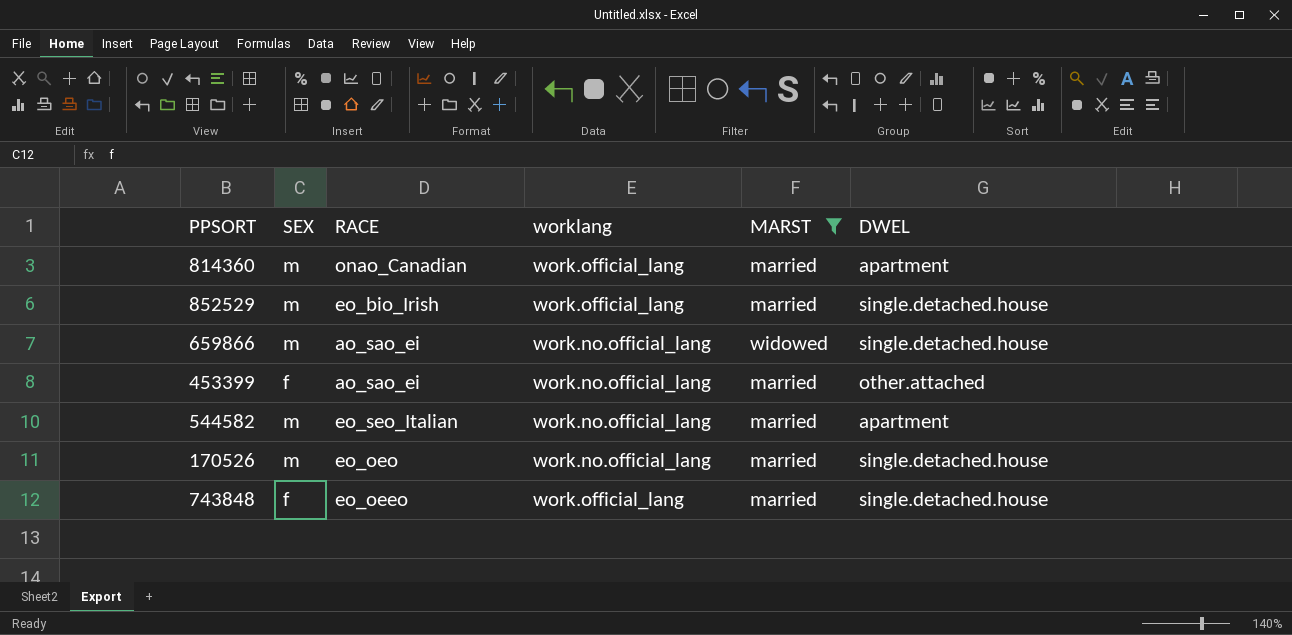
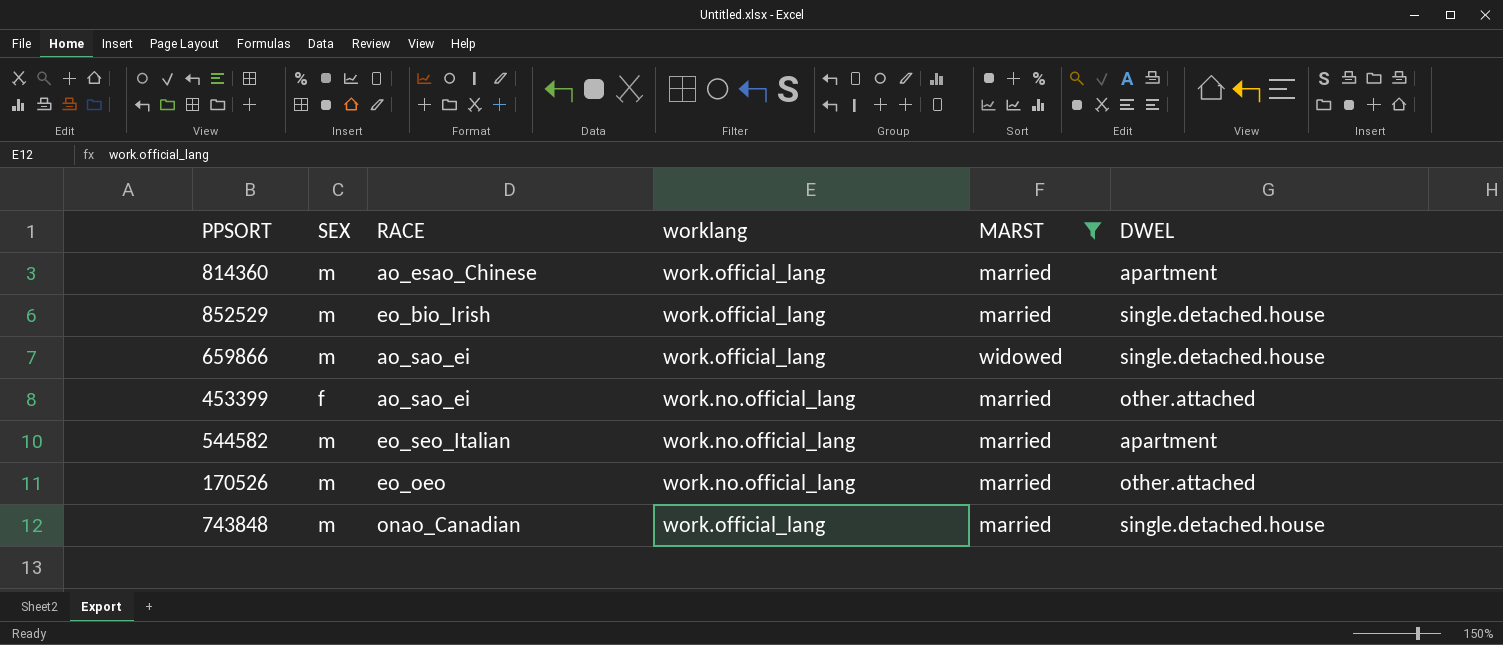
814360 | RACE: onao_Canadian -> ao_esao_Chinese
659866 | worklang: work.no.official_lang -> work.official_lang
170526 | DWEL: single.detached.house -> other.attached
743848 | SEX: f -> m
743848 | RACE: eo_oeeo -> onao_Canadian

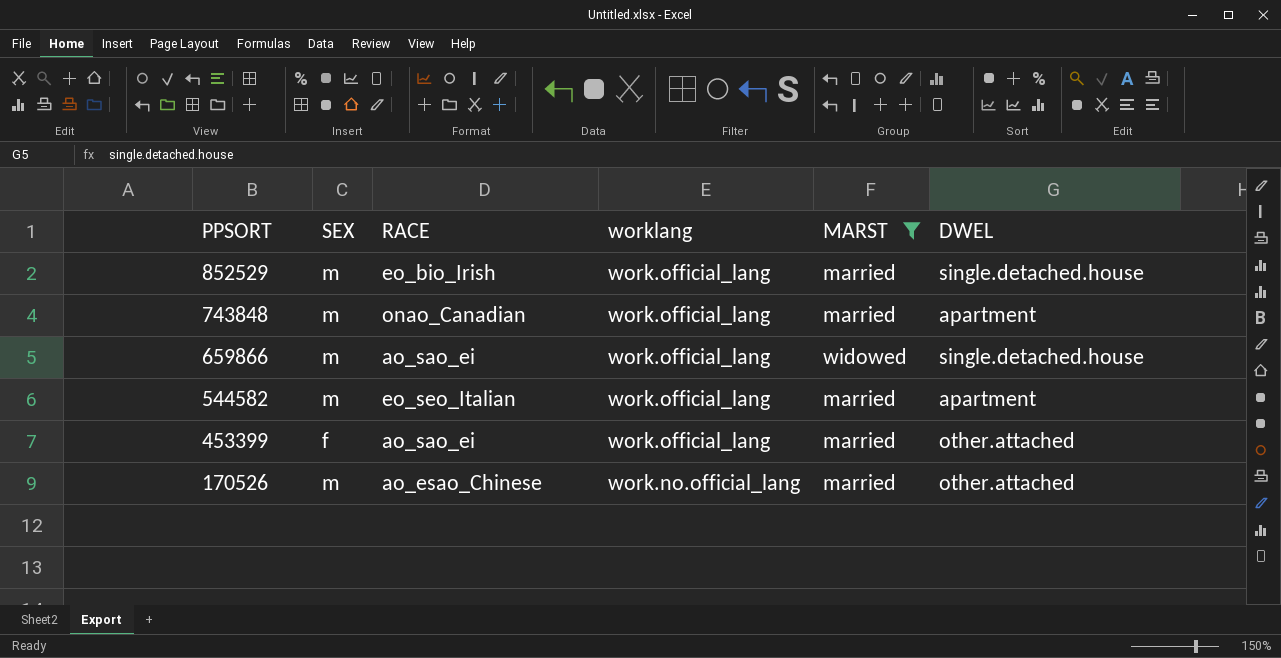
row order: none -> PPSORT descending
row 814360: m | ao_esao_Chinese | work.official_lang | married | apartment -> none
743848 | DWEL: single.detached.house -> apartment
544582 | worklang: work.no.official_lang -> work.official_lang
453399 | worklang: work.no.official_lang -> work.official_lang
170526 | RACE: eo_oeo -> ao_esao_Chinese

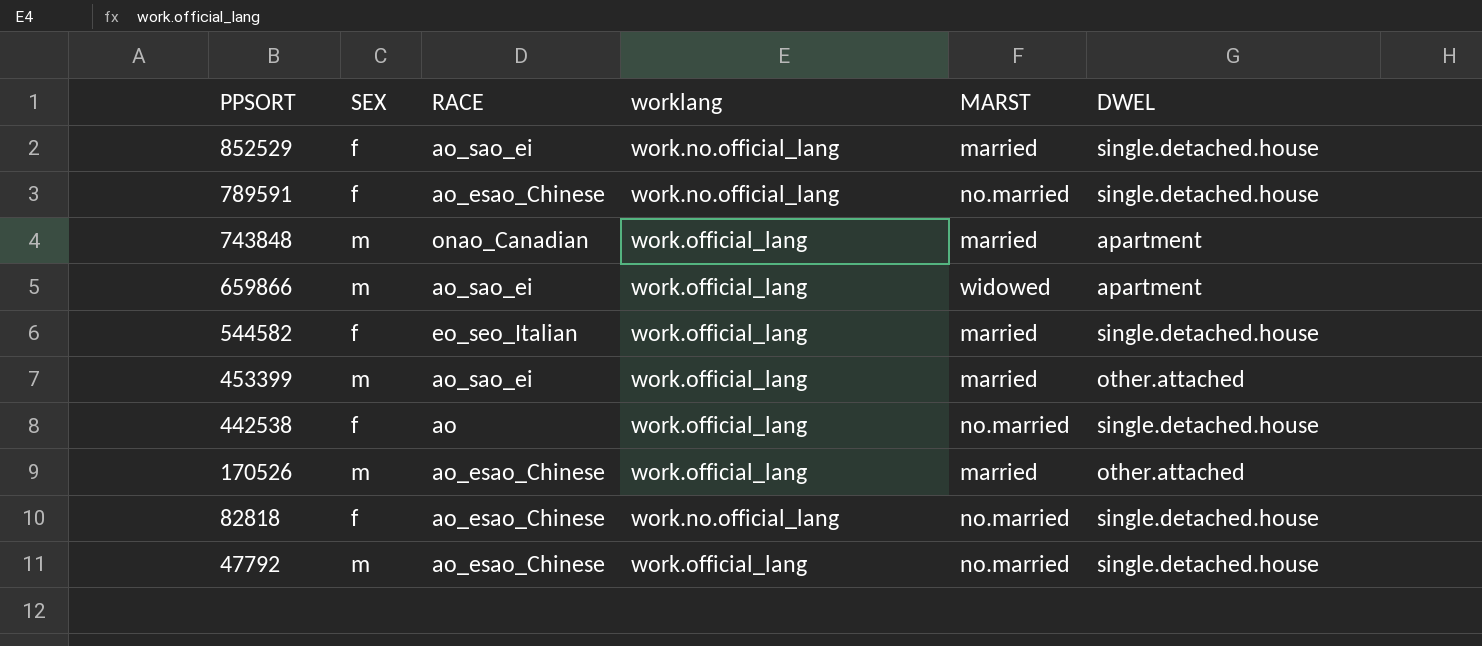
filter: MARST != no.married -> none
852529 | SEX: m -> f
852529 | RACE: eo_bio_Irish -> ao_sao_ei
852529 | worklang: work.official_lang -> work.no.official_lang
659866 | DWEL: single.detached.house -> apartment
544582 | SEX: m -> f
544582 | DWEL: apartment -> single.detached.house
453399 | SEX: f -> m
170526 | worklang: work.no.official_lang -> work.official_lang

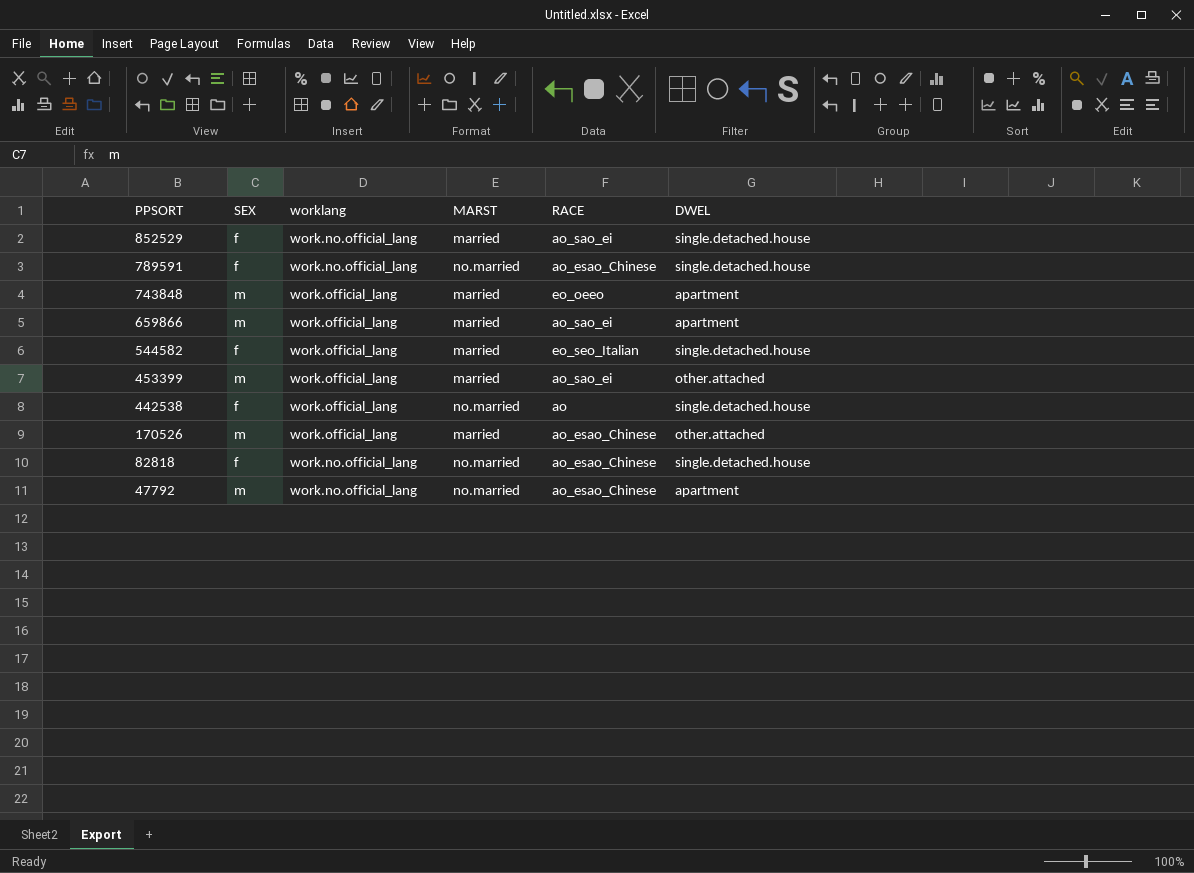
column RACE | position: 3 -> 5
743848 | RACE: onao_Canadian -> eo_oeeo
659866 | MARST: widowed -> married
47792 | worklang: work.official_lang -> work.no.official_lang
47792 | DWEL: single.detached.house -> apartment

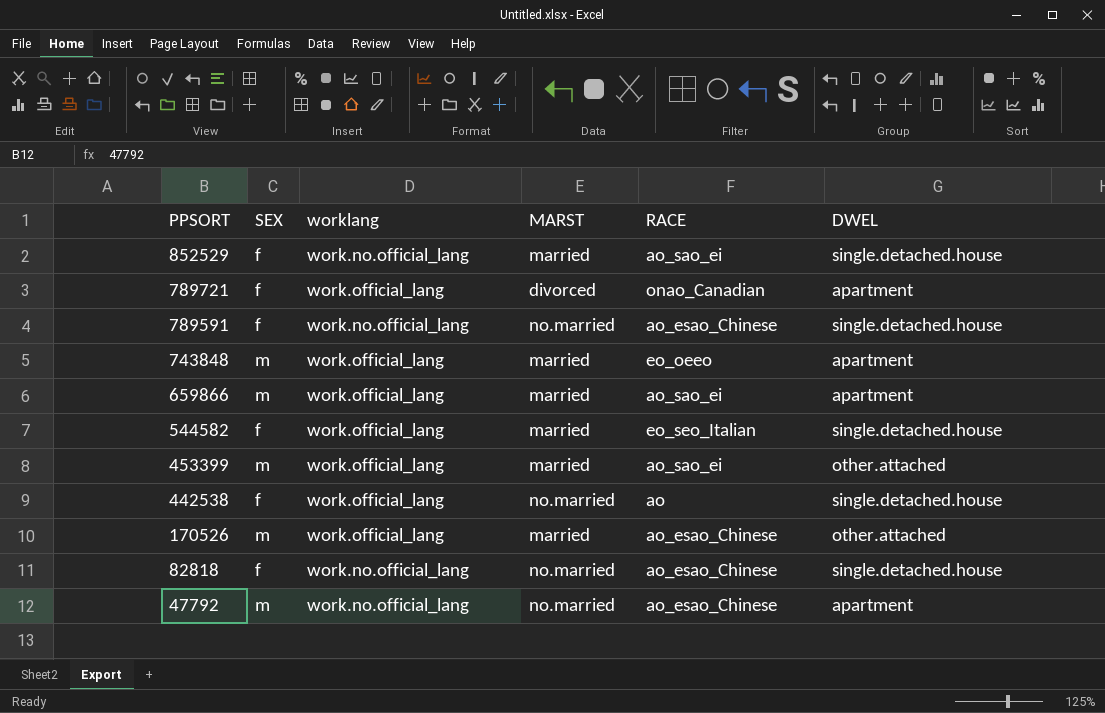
row 789721: none -> f | work.official_lang | divorced | onao_Canadian | apartment

